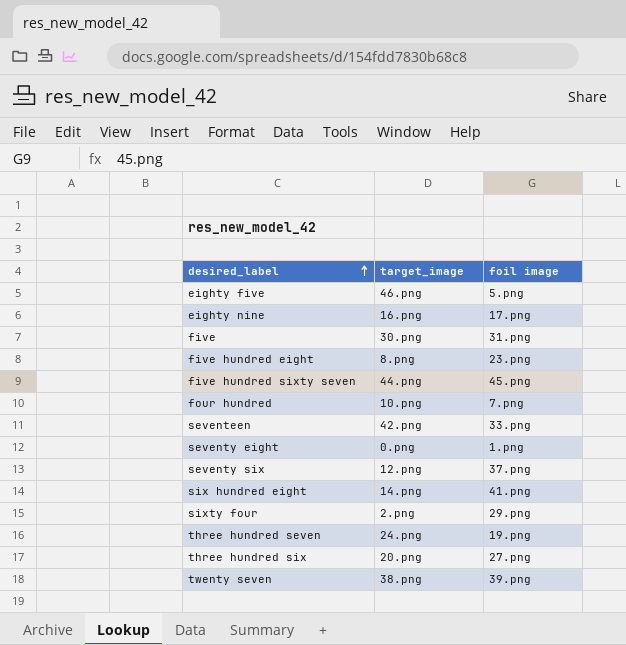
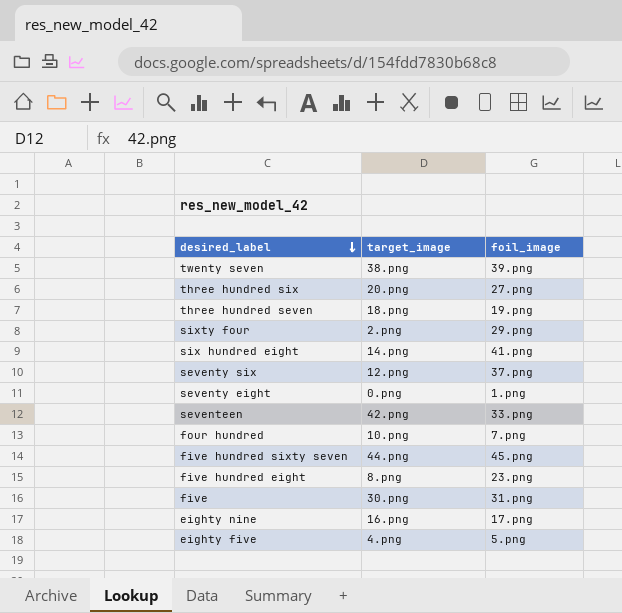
row order: desired_label ascending -> desired_label descending
column name: foil image -> foil_image
three hundred seven | target_image: 24.png -> 18.png
eighty five | target_image: 46.png -> 4.png

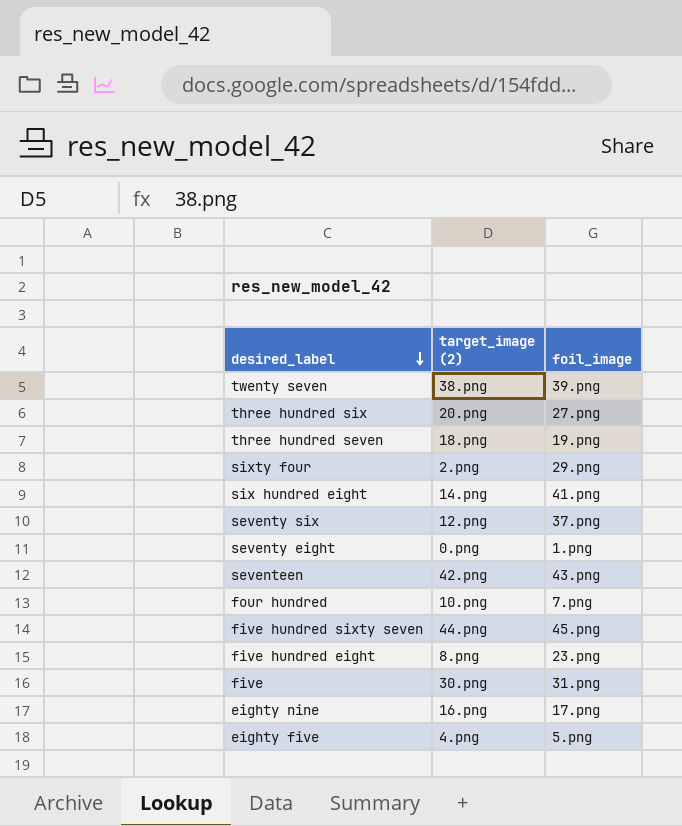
column name: target_image -> target_image (2)
seventeen | foil_image: 33.png -> 43.png

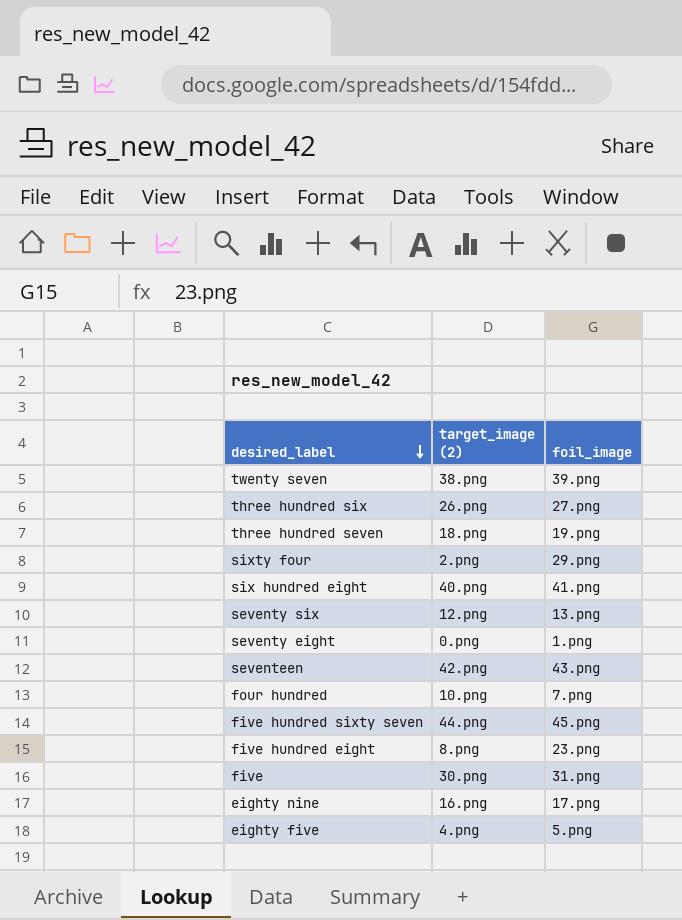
three hundred six | target_image (2): 20.png -> 26.png
six hundred eight | target_image (2): 14.png -> 40.png
seventy six | foil_image: 37.png -> 13.png

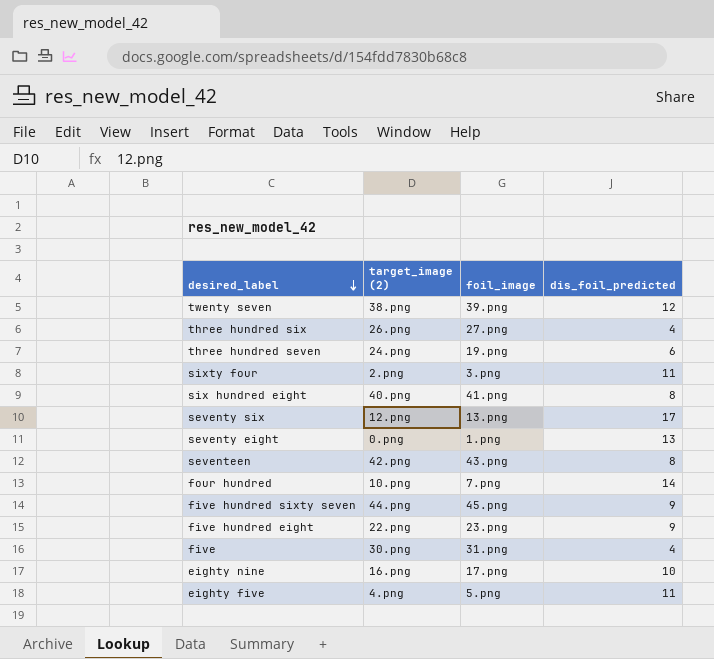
column dis_foil_predicted | position: none -> 4
three hundred seven | target_image (2): 18.png -> 24.png
sixty four | foil_image: 29.png -> 3.png
five hundred eight | target_image (2): 8.png -> 22.png

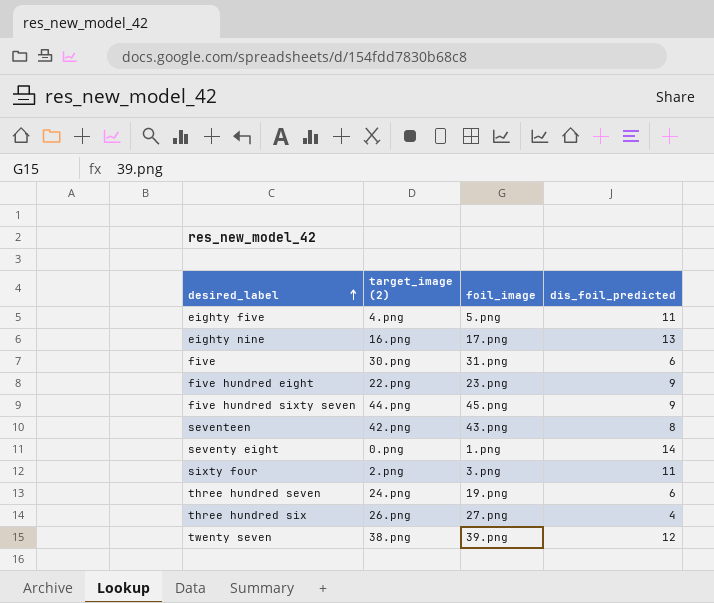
row order: desired_label descending -> desired_label ascending
row six hundred eight: 40.png | 41.png | 8 -> none
row seventy six: 12.png | 13.png | 17 -> none
row four hundred: 10.png | 7.png | 14 -> none
eighty nine | dis_foil_predicted: 10 -> 13
five | dis_foil_predicted: 4 -> 6
seventy eight | dis_foil_predicted: 13 -> 14

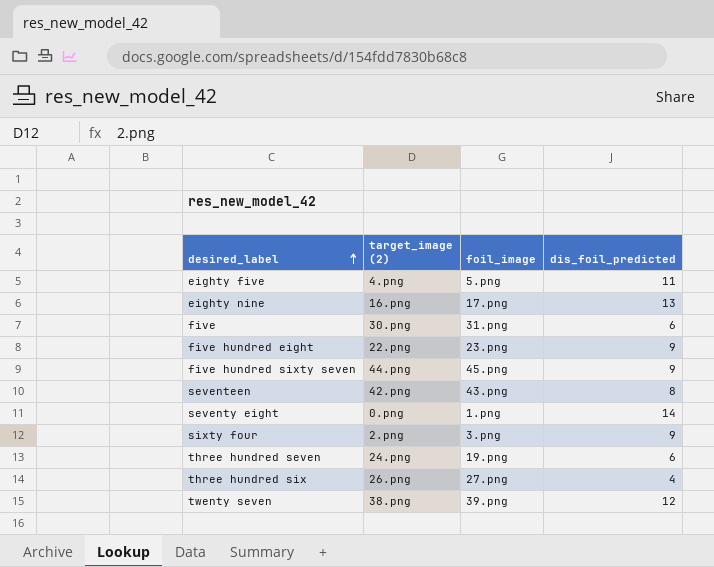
sixty four | dis_foil_predicted: 11 -> 9

